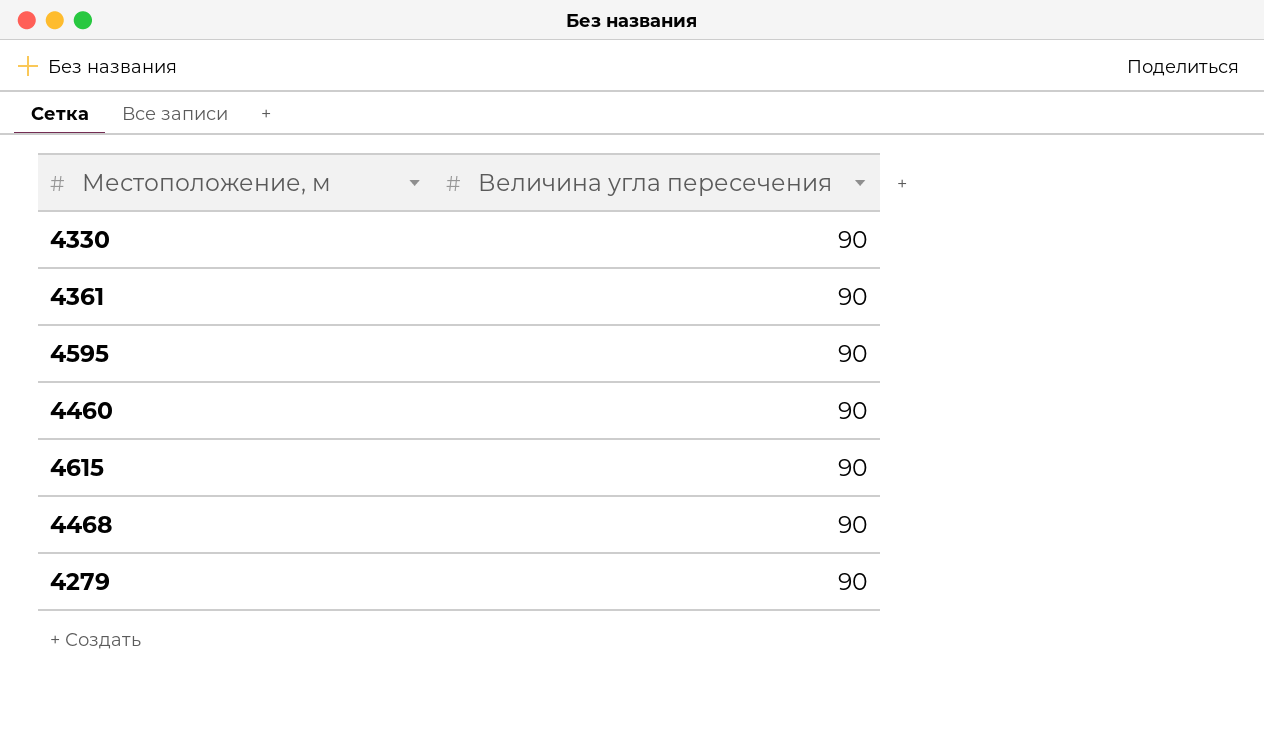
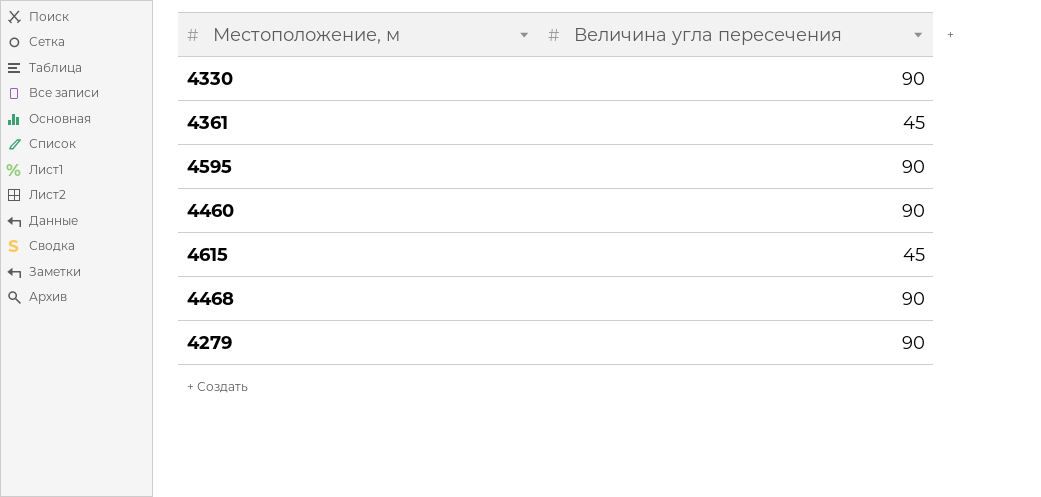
4361 | Величина угла пересечения: 90 -> 45
4615 | Величина угла пересечения: 90 -> 45

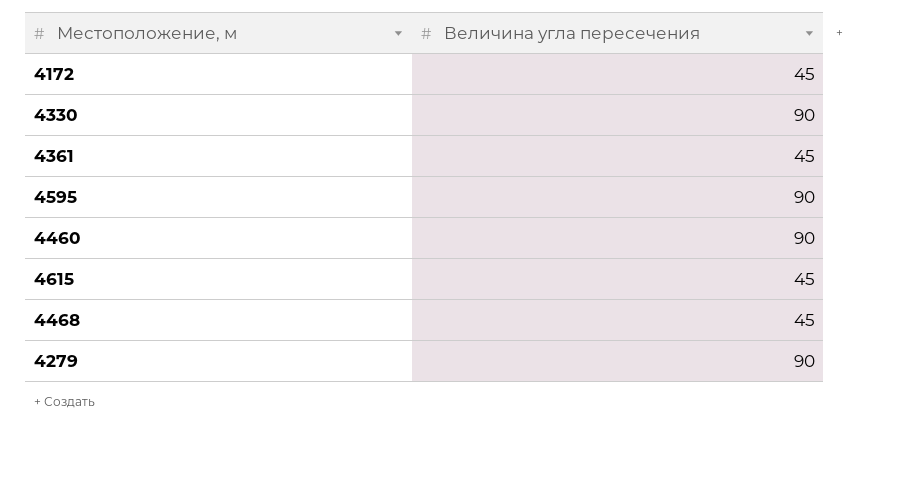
row 4172: none -> 45
4468 | Величина угла пересечения: 90 -> 45

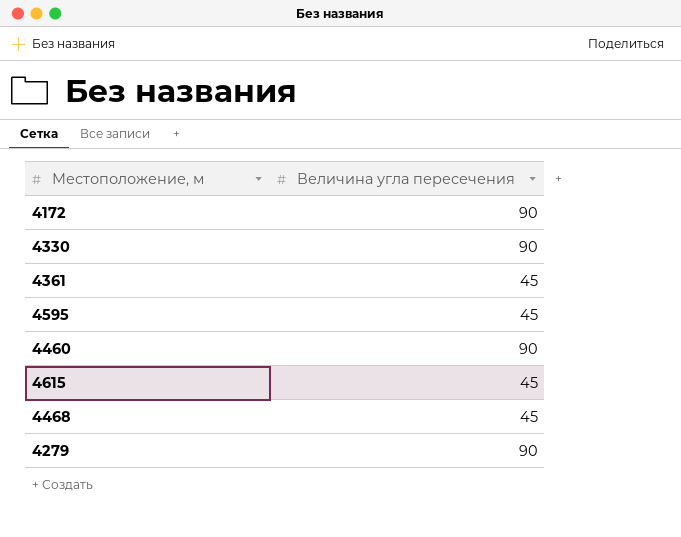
4172 | Величина угла пересечения: 45 -> 90
4595 | Величина угла пересечения: 90 -> 45

